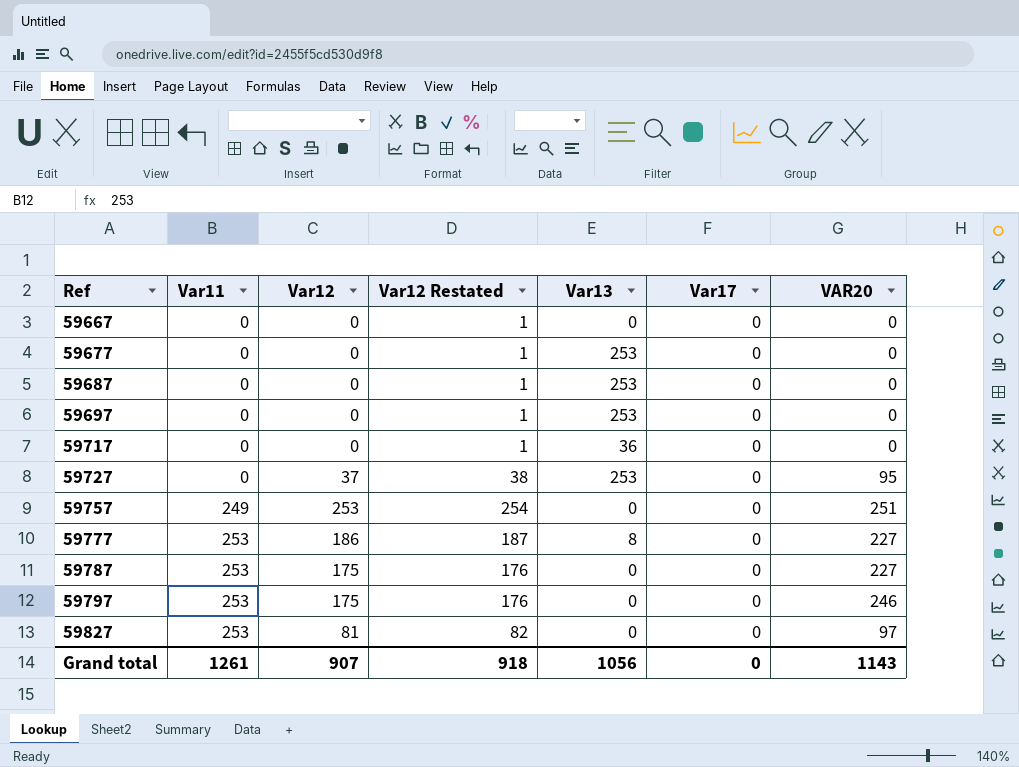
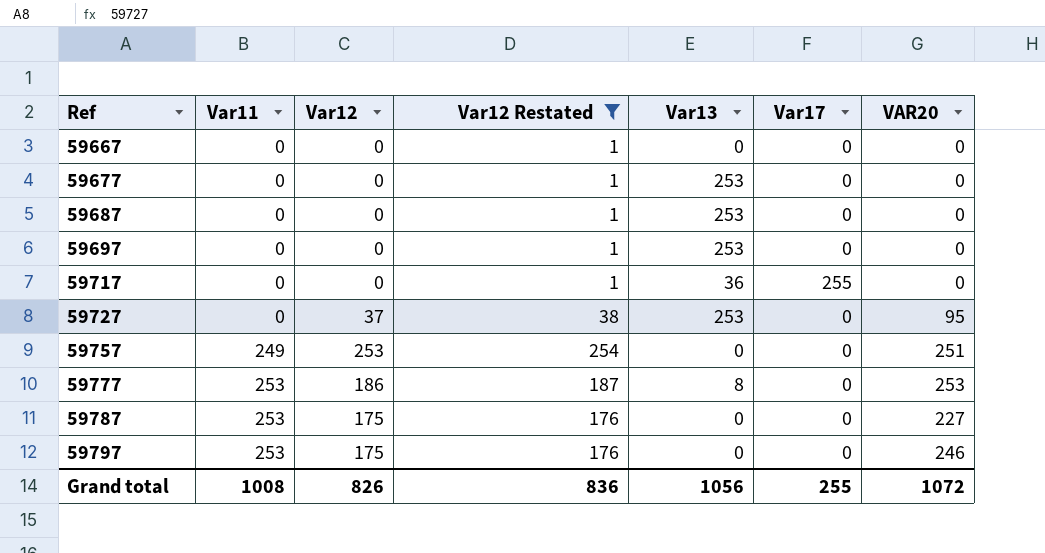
filter: none -> Var12 Restated != 82
59717 | Var17: 0 -> 255
59777 | VAR20: 227 -> 253
Grand total | Var11: 1261 -> 1008
Grand total | Var12: 907 -> 826
Grand total | Var12 Restated: 918 -> 836
Grand total | Var17: 0 -> 255
Grand total | VAR20: 1143 -> 1072

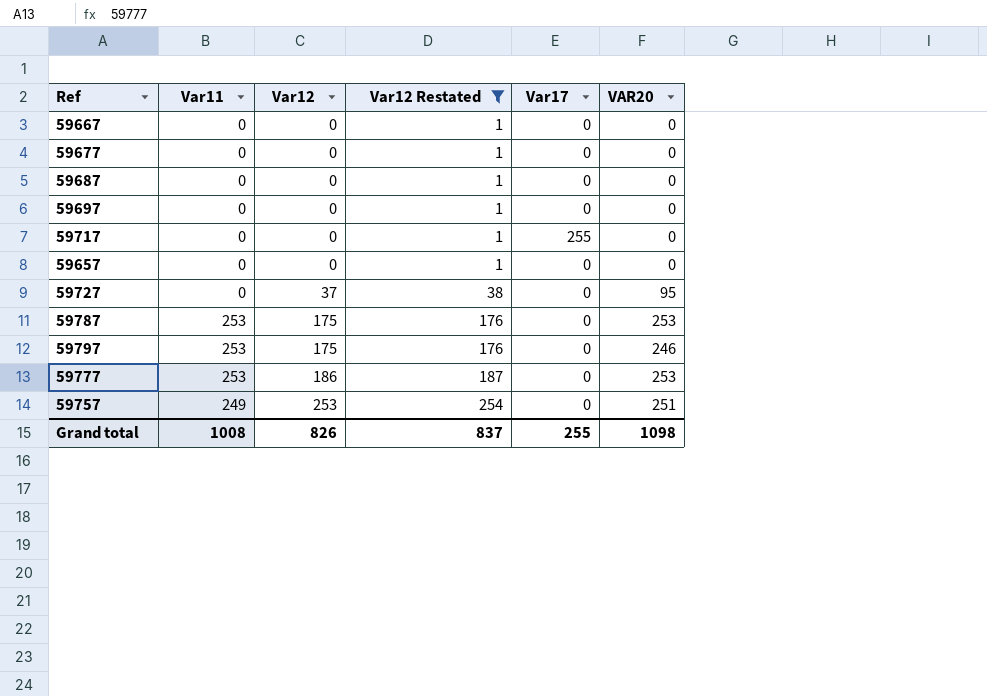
row order: Ref ascending -> Var12 ascending
column Var13 | position: 5 -> none
row 59657: none -> 0 | 0 | 1 | 0 | 0
59787 | VAR20: 227 -> 253
Grand total | Var12 Restated: 836 -> 837
Grand total | VAR20: 1072 -> 1098

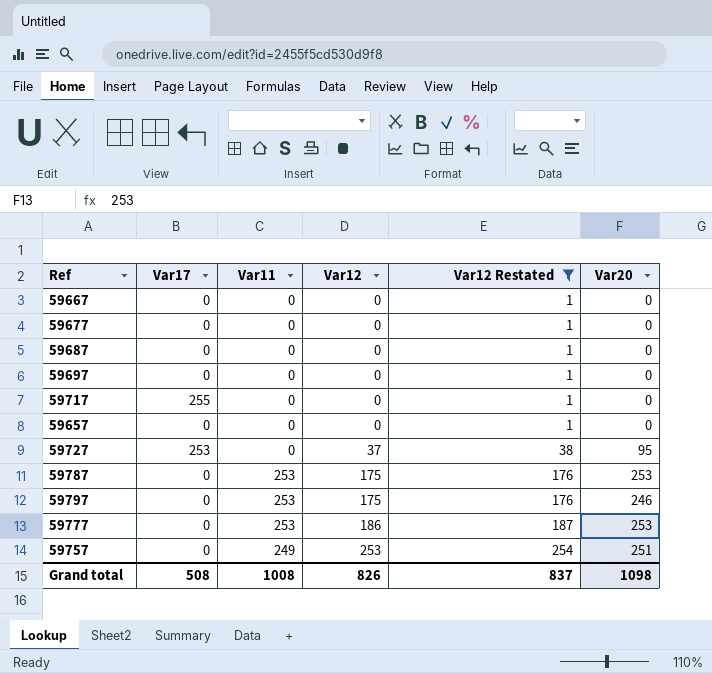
column Var17 | position: 5 -> 2
column name: VAR20 -> Var20
59727 | Var17: 0 -> 253
Grand total | Var17: 255 -> 508

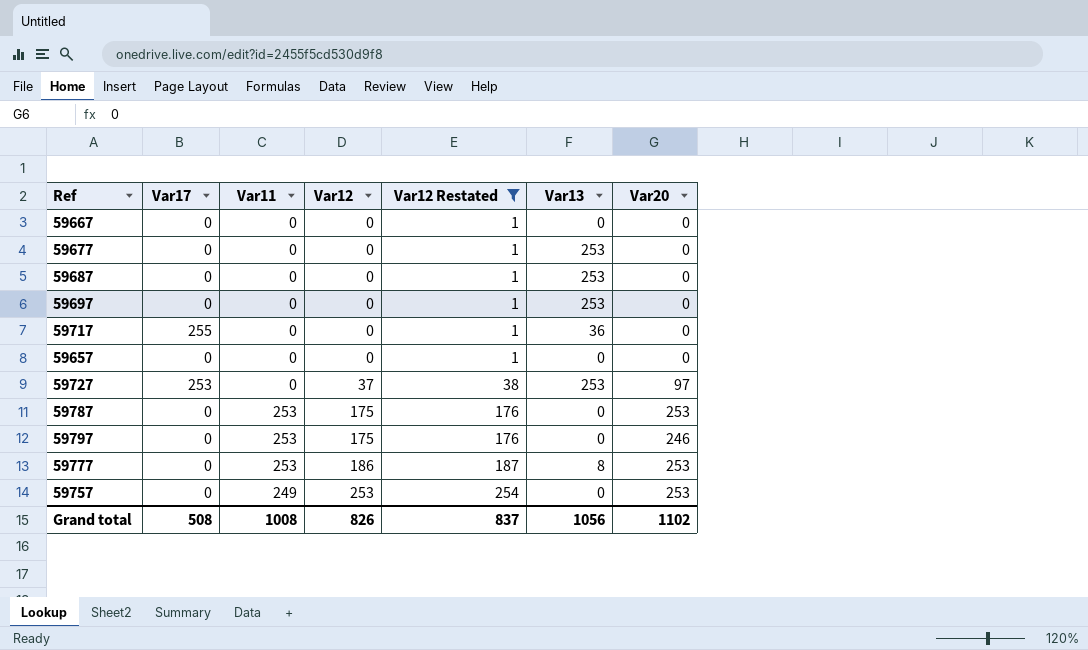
column Var13 | position: none -> 6
59727 | Var20: 95 -> 97
59757 | Var20: 251 -> 253
Grand total | Var20: 1098 -> 1102

